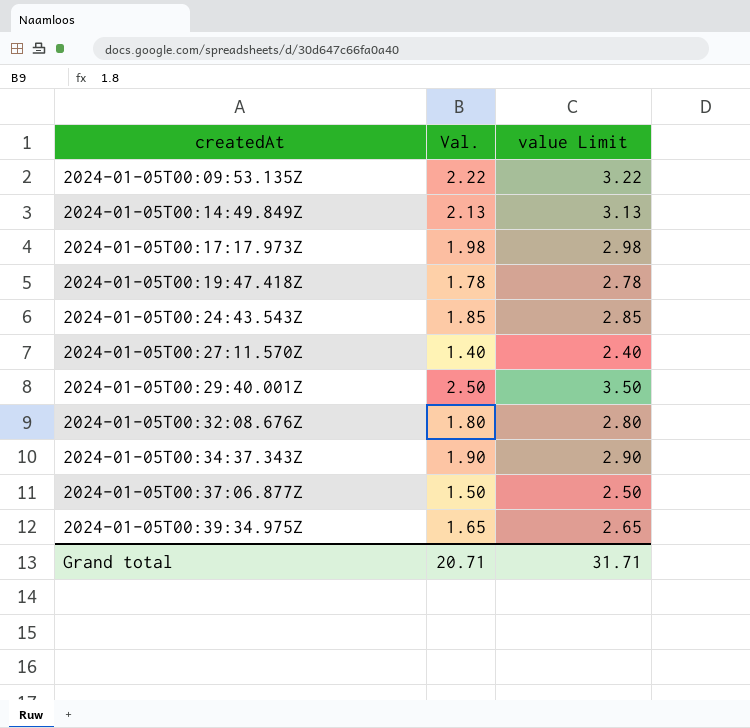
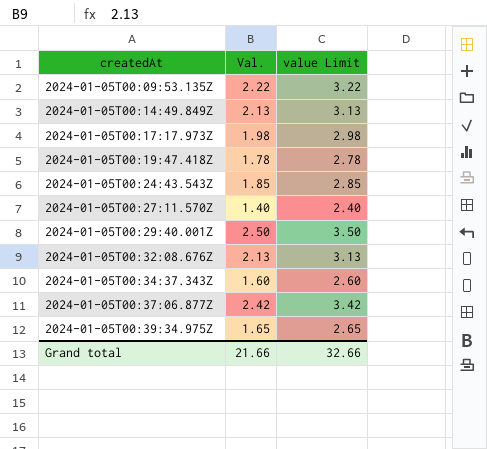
2024-01-05T00:32:08.676Z | Val.: 1.80 -> 2.13
2024-01-05T00:32:08.676Z | value Limit: 2.80 -> 3.13
2024-01-05T00:34:37.343Z | Val.: 1.90 -> 1.60
2024-01-05T00:34:37.343Z | value Limit: 2.90 -> 2.60
2024-01-05T00:37:06.877Z | Val.: 1.50 -> 2.42
2024-01-05T00:37:06.877Z | value Limit: 2.50 -> 3.42
Grand total | Val.: 20.71 -> 21.66
Grand total | value Limit: 31.71 -> 32.66

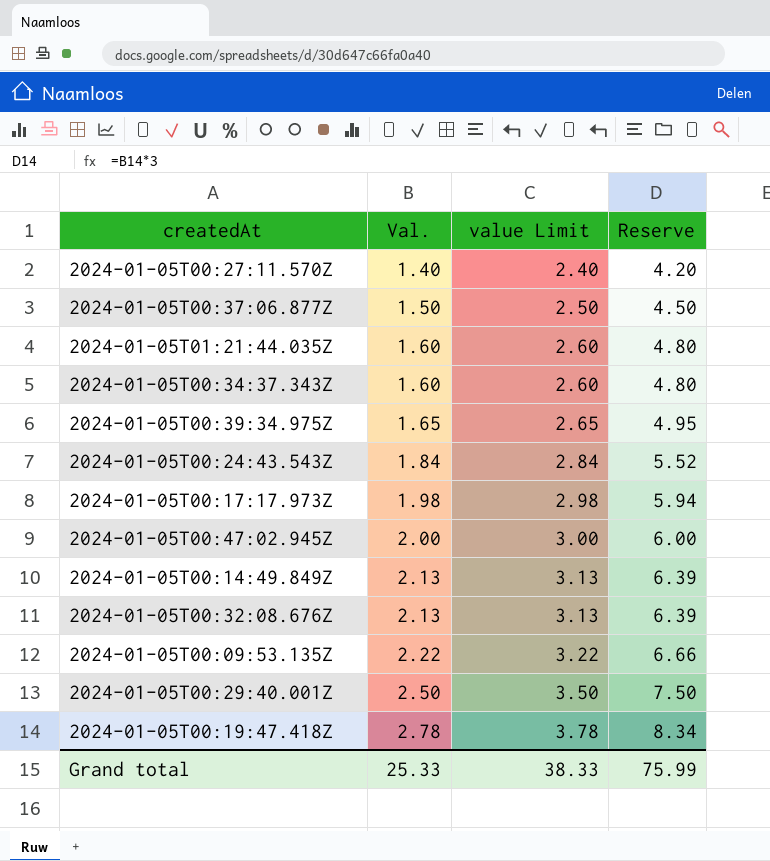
row order: createdAt ascending -> Val. ascending
column Reserve | formula: none -> [Val.] * 3
2024-01-05T00:37:06.877Z | Val.: 2.42 -> 1.50
2024-01-05T00:37:06.877Z | value Limit: 3.42 -> 2.50
row 2024-01-05T01:21:44.035Z: none -> 1.60 | 2.60 | 4.80
2024-01-05T00:24:43.543Z | Val.: 1.85 -> 1.84
2024-01-05T00:24:43.543Z | value Limit: 2.85 -> 2.84
row 2024-01-05T00:47:02.945Z: none -> 2.00 | 3.00 | 6.00
2024-01-05T00:19:47.418Z | Val.: 1.78 -> 2.78
2024-01-05T00:19:47.418Z | value Limit: 2.78 -> 3.78
Grand total | Val.: 21.66 -> 25.33
Grand total | value Limit: 32.66 -> 38.33

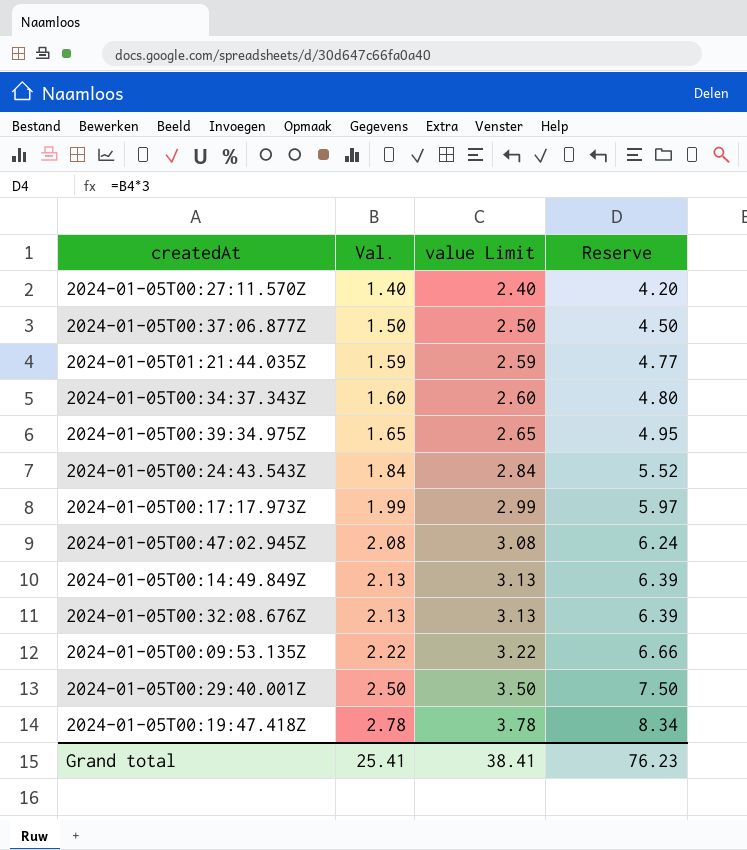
2024-01-05T01:21:44.035Z | Val.: 1.60 -> 1.59
2024-01-05T01:21:44.035Z | value Limit: 2.60 -> 2.59
2024-01-05T01:21:44.035Z | Reserve: 4.80 -> 4.77
2024-01-05T00:17:17.973Z | Val.: 1.98 -> 1.99
2024-01-05T00:17:17.973Z | value Limit: 2.98 -> 2.99
2024-01-05T00:17:17.973Z | Reserve: 5.94 -> 5.97
2024-01-05T00:47:02.945Z | Val.: 2.00 -> 2.08
2024-01-05T00:47:02.945Z | value Limit: 3.00 -> 3.08
2024-01-05T00:47:02.945Z | Reserve: 6.00 -> 6.24
Grand total | Val.: 25.33 -> 25.41
Grand total | value Limit: 38.33 -> 38.41
Grand total | Reserve: 75.99 -> 76.23

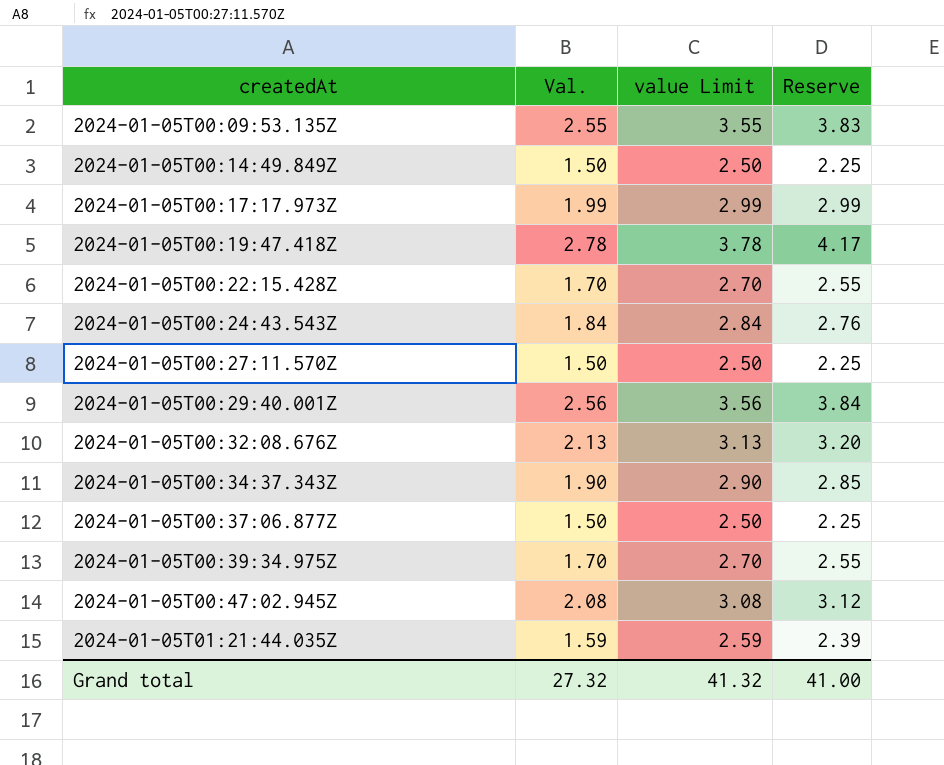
row order: Val. ascending -> createdAt ascending
column Reserve | formula: [Val.] * 3 -> [Val.] * 1.5
2024-01-05T00:09:53.135Z | Val.: 2.22 -> 2.55
2024-01-05T00:09:53.135Z | value Limit: 3.22 -> 3.55
2024-01-05T00:14:49.849Z | Val.: 2.13 -> 1.50
2024-01-05T00:14:49.849Z | value Limit: 3.13 -> 2.50
row 2024-01-05T00:22:15.428Z: none -> 1.70 | 2.70 | 2.55
2024-01-05T00:27:11.570Z | Val.: 1.40 -> 1.50
2024-01-05T00:27:11.570Z | value Limit: 2.40 -> 2.50
2024-01-05T00:29:40.001Z | Val.: 2.50 -> 2.56
2024-01-05T00:29:40.001Z | value Limit: 3.50 -> 3.56
2024-01-05T00:34:37.343Z | Val.: 1.60 -> 1.90
2024-01-05T00:34:37.343Z | value Limit: 2.60 -> 2.90
2024-01-05T00:39:34.975Z | Val.: 1.65 -> 1.70
2024-01-05T00:39:34.975Z | value Limit: 2.65 -> 2.70
Grand total | Val.: 25.41 -> 27.32
Grand total | value Limit: 38.41 -> 41.32
Grand total | Reserve: 76.23 -> 41.00

